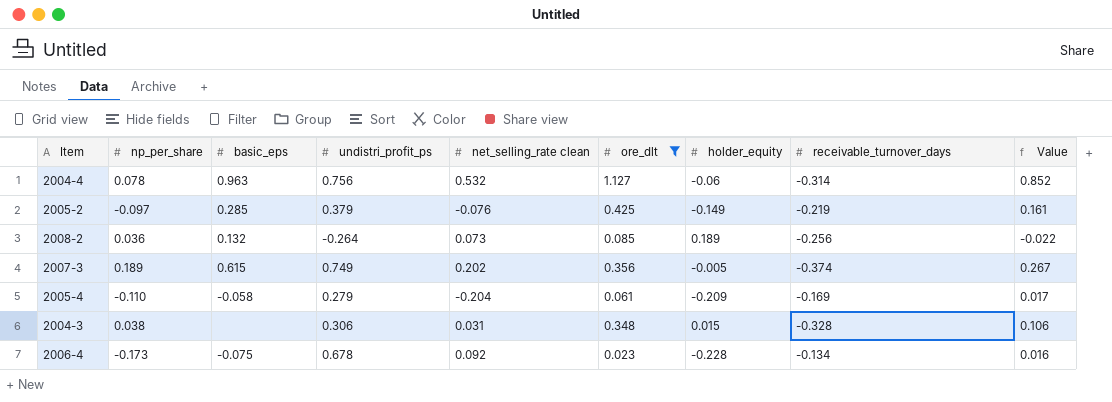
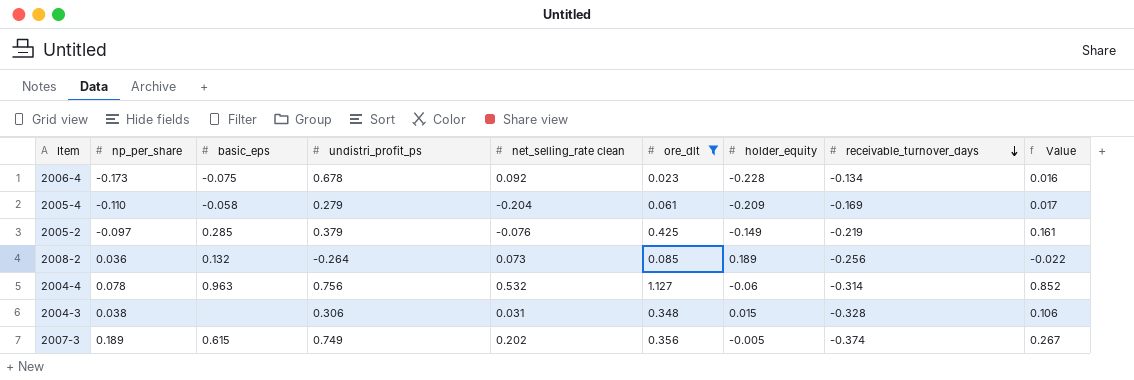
row order: none -> receivable_turnover_days descending

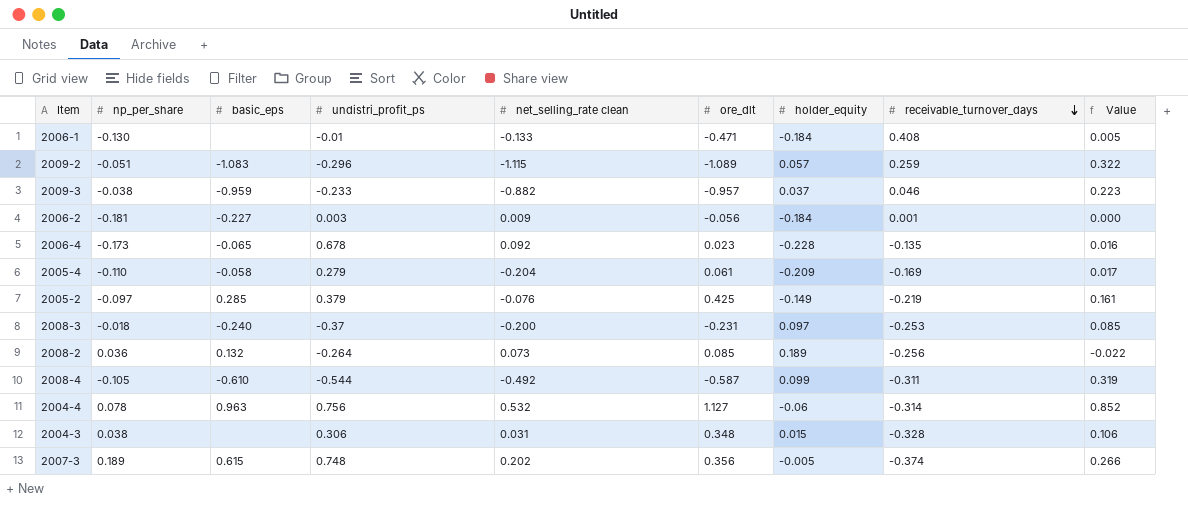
filter: ore_dlt >= 0.023 -> none
2006-4 | basic_eps: -0.075 -> -0.065
2006-4 | receivable_turnover_days: -0.134 -> -0.135
2007-3 | undistri_profit_ps: 0.749 -> 0.748
2007-3 | Value: 0.267 -> 0.266

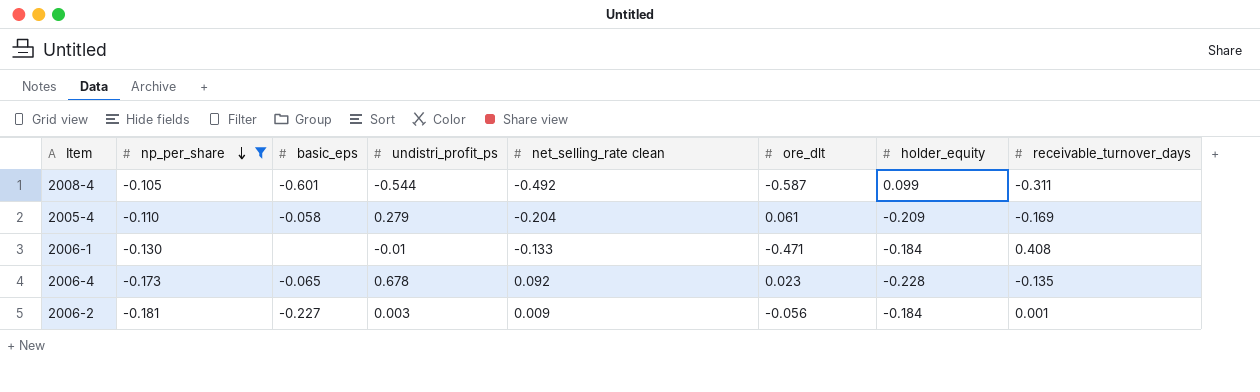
filter: none -> np_per_share <= -0.105
row order: receivable_turnover_days descending -> np_per_share descending
column Value | formula: [undistri_profit_ps] * [ore_dlt] -> none
2008-4 | basic_eps: -0.610 -> -0.601

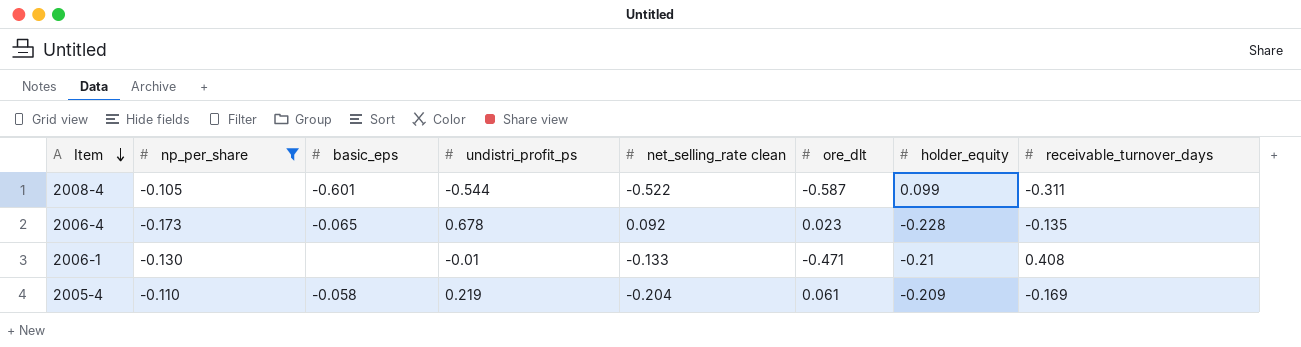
row order: np_per_share descending -> Item descending
row 2006-2: -0.181 | -0.227 | 0.003 | 0.009 | -0.056 | -0.184 | 0.001 -> none
2008-4 | net_selling_rate clean: -0.492 -> -0.522
2006-1 | holder_equity: -0.184 -> -0.21
2005-4 | undistri_profit_ps: 0.279 -> 0.219

